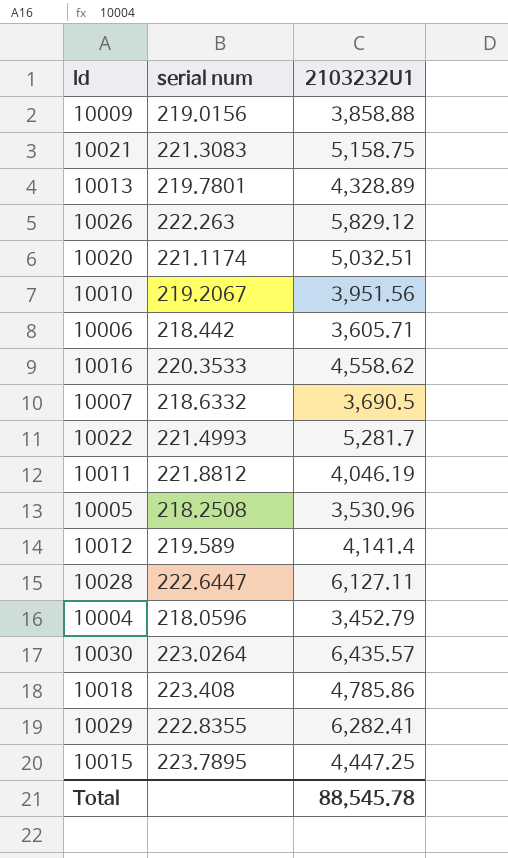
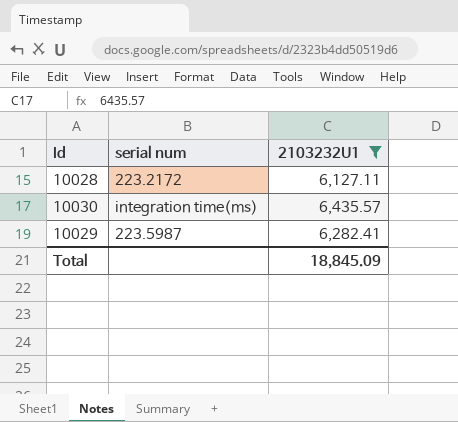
filter: none -> 2103232U1 >= 6,127.11
10028 | serial num: 222.6447 -> 223.2172
10030 | serial num: 223.0264 -> integration time(ms)
10029 | serial num: 222.8355 -> 223.5987
Total | 2103232U1: 88,545.78 -> 18,845.09

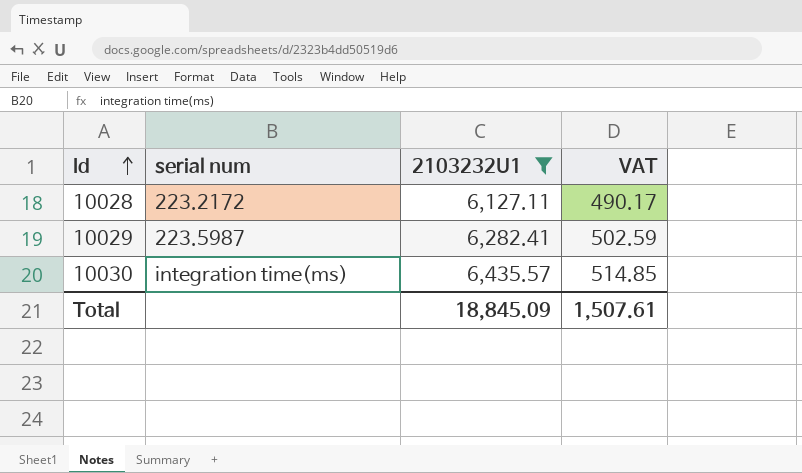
row order: none -> Id ascending
column VAT | formula: none -> [2103232U1] * 0.08

